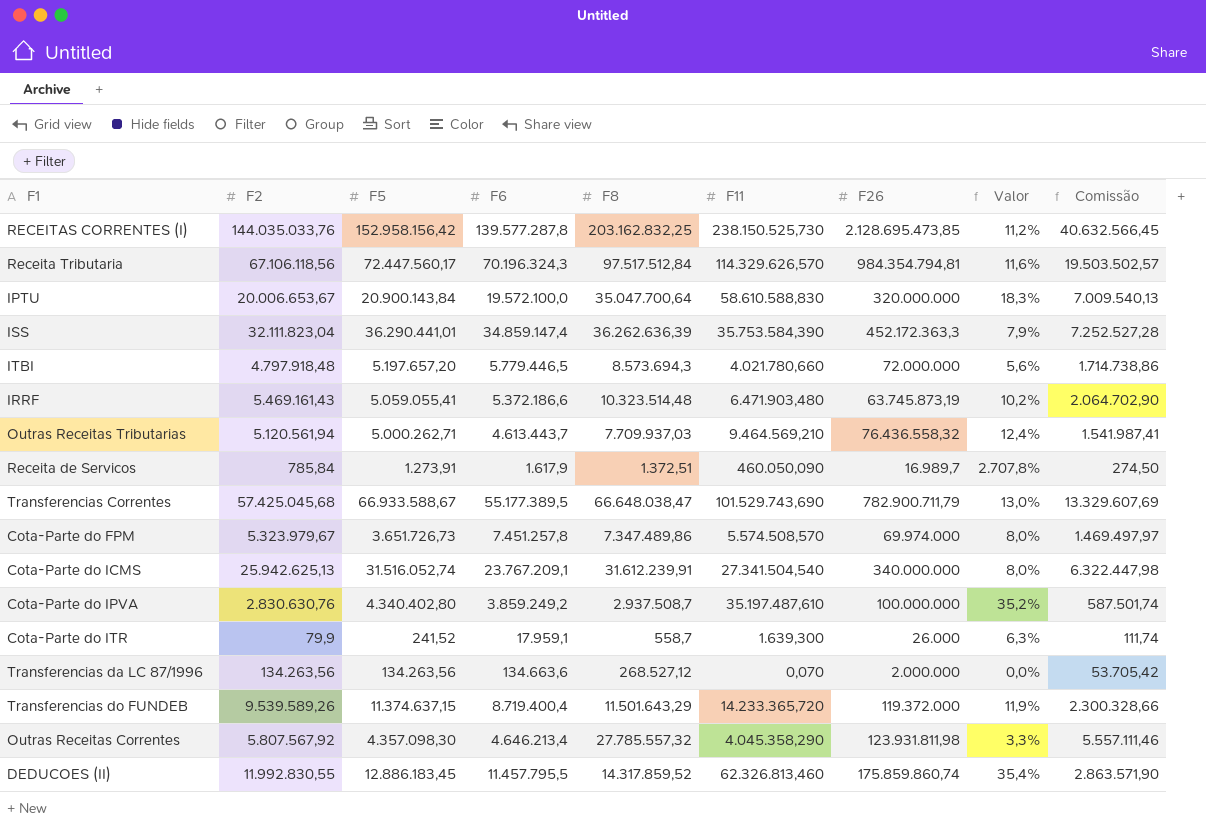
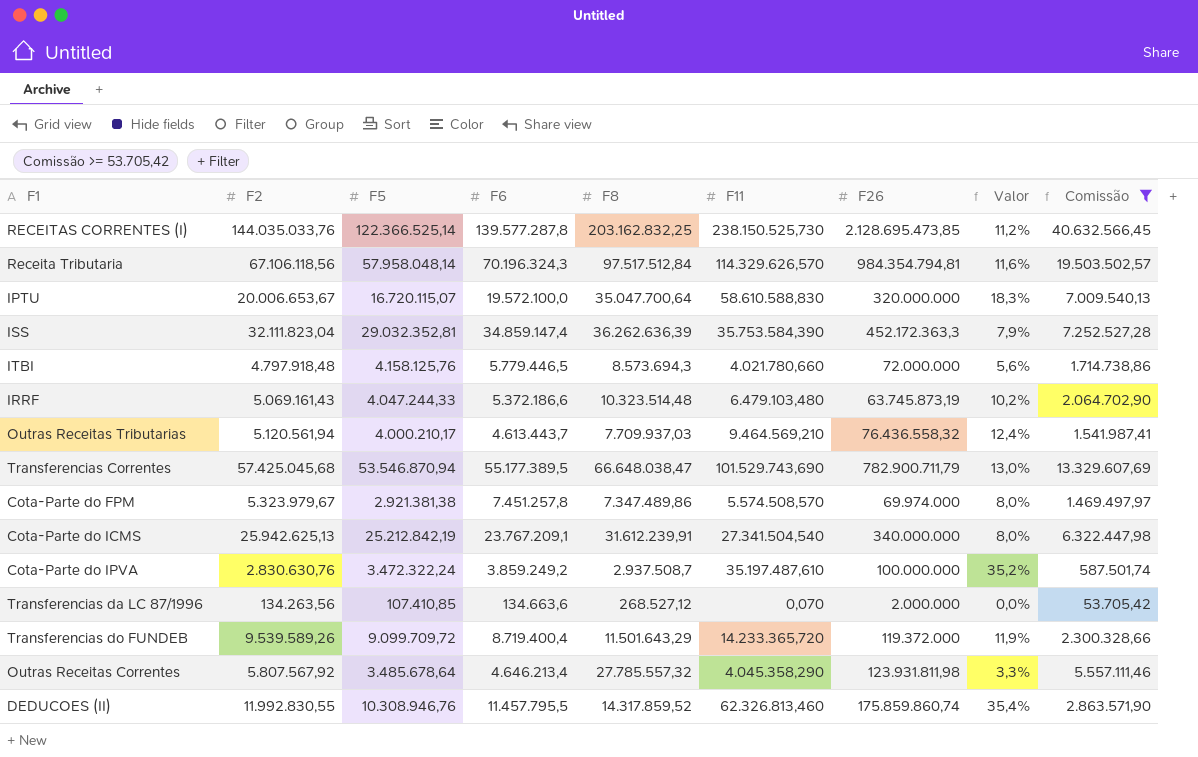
filter: none -> Comissão >= 53.705,42
RECEITAS CORRENTES (I) | F5: 152.958.156,42 -> 122.366.525,14
Receita Tributaria | F5: 72.447.560,17 -> 57.958.048,14
IPTU | F5: 20.900.143,84 -> 16.720.115,07
ISS | F5: 36.290.441,01 -> 29.032.352,81
ITBI | F5: 5.197.657,20 -> 4.158.125,76
IRRF | F2: 5.469.161,43 -> 5.069.161,43
IRRF | F5: 5.059.055,41 -> 4.047.244,33
IRRF | F11: 6.471.903,480 -> 6.479.103,480
Outras Receitas Tributarias | F5: 5.000.262,71 -> 4.000.210,17
Transferencias Correntes | F5: 66.933.588,67 -> 53.546.870,94
Cota-Parte do FPM | F5: 3.651.726,73 -> 2.921.381,38
Cota-Parte do ICMS | F5: 31.516.052,74 -> 25.212.842,19
Cota-Parte do IPVA | F5: 4.340.402,80 -> 3.472.322,24
Transferencias da LC 87/1996 | F5: 134.263,56 -> 107.410,85
Transferencias do FUNDEB | F5: 11.374.637,15 -> 9.099.709,72
Outras Receitas Correntes | F5: 4.357.098,30 -> 3.485.678,64
DEDUCOES (II) | F5: 12.886.183,45 -> 10.308.946,76

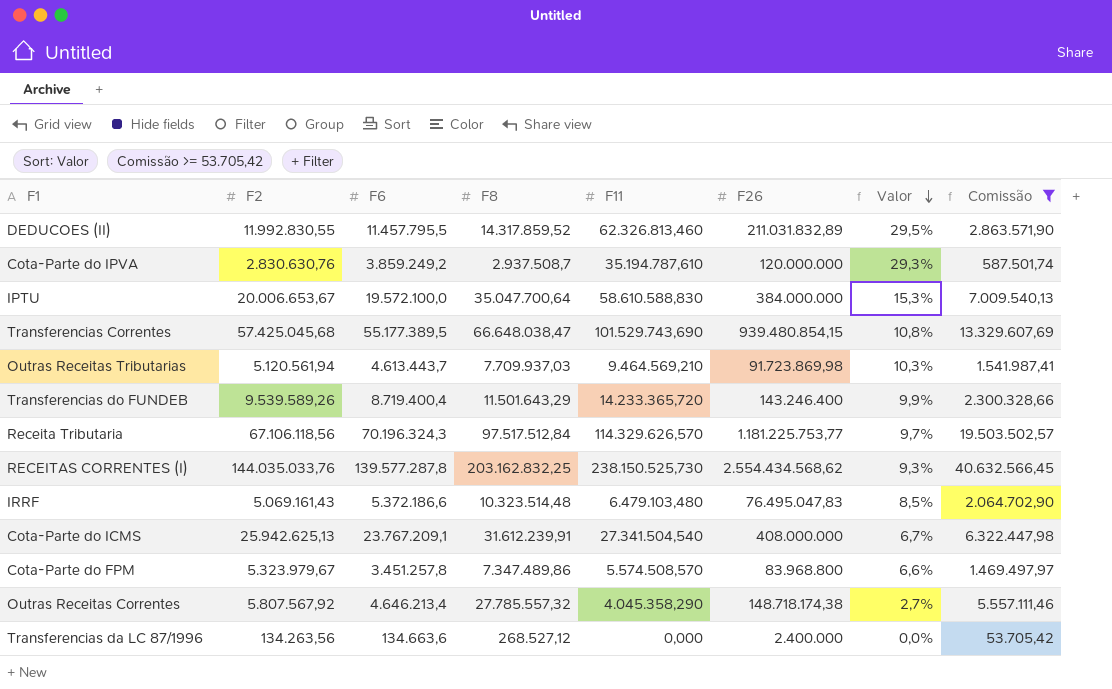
row order: none -> Valor descending
column F5 | position: 3 -> none
row ISS: 32.111.823,04 | 29.032.352,81 | 34.859.147,4 | 36.262.636,39 | 35.753.584,390 | 452.172.363,3 | 7,9% | 7.252.527,28 -> none
row ITBI: 4.797.918,48 | 4.158.125,76 | 5.779.446,5 | 8.573.694,3 | 4.021.780,660 | 72.000.000 | 5,6% | 1.714.738,86 -> none
DEDUCOES (II) | F26: 175.859.860,74 -> 211.031.832,89
DEDUCOES (II) | Valor: 35,4% -> 29,5%
Cota-Parte do IPVA | F11: 35.197.487,610 -> 35.194.787,610
Cota-Parte do IPVA | F26: 100.000.000 -> 120.000.000
Cota-Parte do IPVA | Valor: 35,2% -> 29,3%
IPTU | F26: 320.000.000 -> 384.000.000
IPTU | Valor: 18,3% -> 15,3%
Transferencias Correntes | F26: 782.900.711,79 -> 939.480.854,15
Transferencias Correntes | Valor: 13,0% -> 10,8%
Outras Receitas Tributarias | F26: 76.436.558,32 -> 91.723.869,98
Outras Receitas Tributarias | Valor: 12,4% -> 10,3%
Transferencias do FUNDEB | F26: 119.372.000 -> 143.246.400
Transferencias do FUNDEB | Valor: 11,9% -> 9,9%
Receita Tributaria | F26: 984.354.794,81 -> 1.181.225.753,77
Receita Tributaria | Valor: 11,6% -> 9,7%
RECEITAS CORRENTES (I) | F26: 2.128.695.473,85 -> 2.554.434.568,62
RECEITAS CORRENTES (I) | Valor: 11,2% -> 9,3%
IRRF | F26: 63.745.873,19 -> 76.495.047,83
IRRF | Valor: 10,2% -> 8,5%
Cota-Parte do ICMS | F26: 340.000.000 -> 408.000.000
Cota-Parte do ICMS | Valor: 8,0% -> 6,7%
Cota-Parte do FPM | F6: 7.451.257,8 -> 3.451.257,8
Cota-Parte do FPM | F26: 69.974.000 -> 83.968.800
Cota-Parte do FPM | Valor: 8,0% -> 6,6%
Outras Receitas Correntes | F26: 123.931.811,98 -> 148.718.174,38
Outras Receitas Correntes | Valor: 3,3% -> 2,7%
Transferencias da LC 87/1996 | F11: 0,070 -> 0,000
Transferencias da LC 87/1996 | F26: 2.000.000 -> 2.400.000

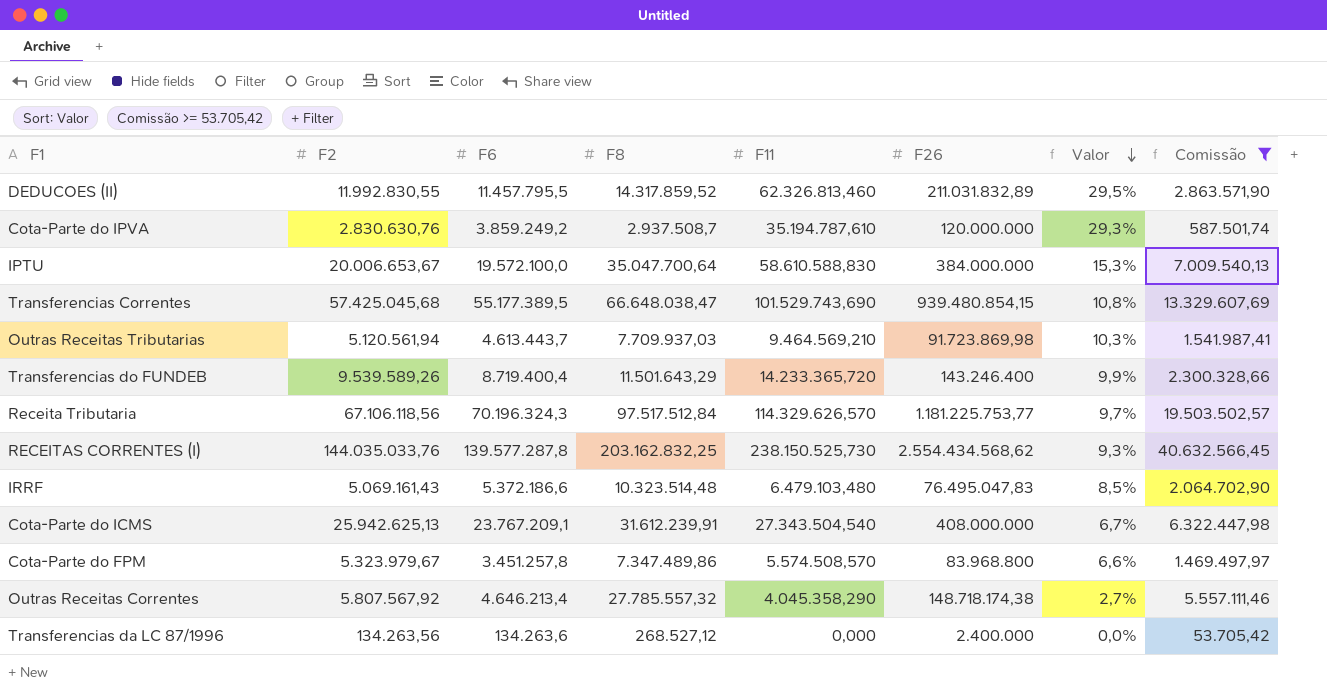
Cota-Parte do ICMS | F11: 27.341.504,540 -> 27.343.504,540
Transferencias da LC 87/1996 | F6: 134.663,6 -> 134.263,6

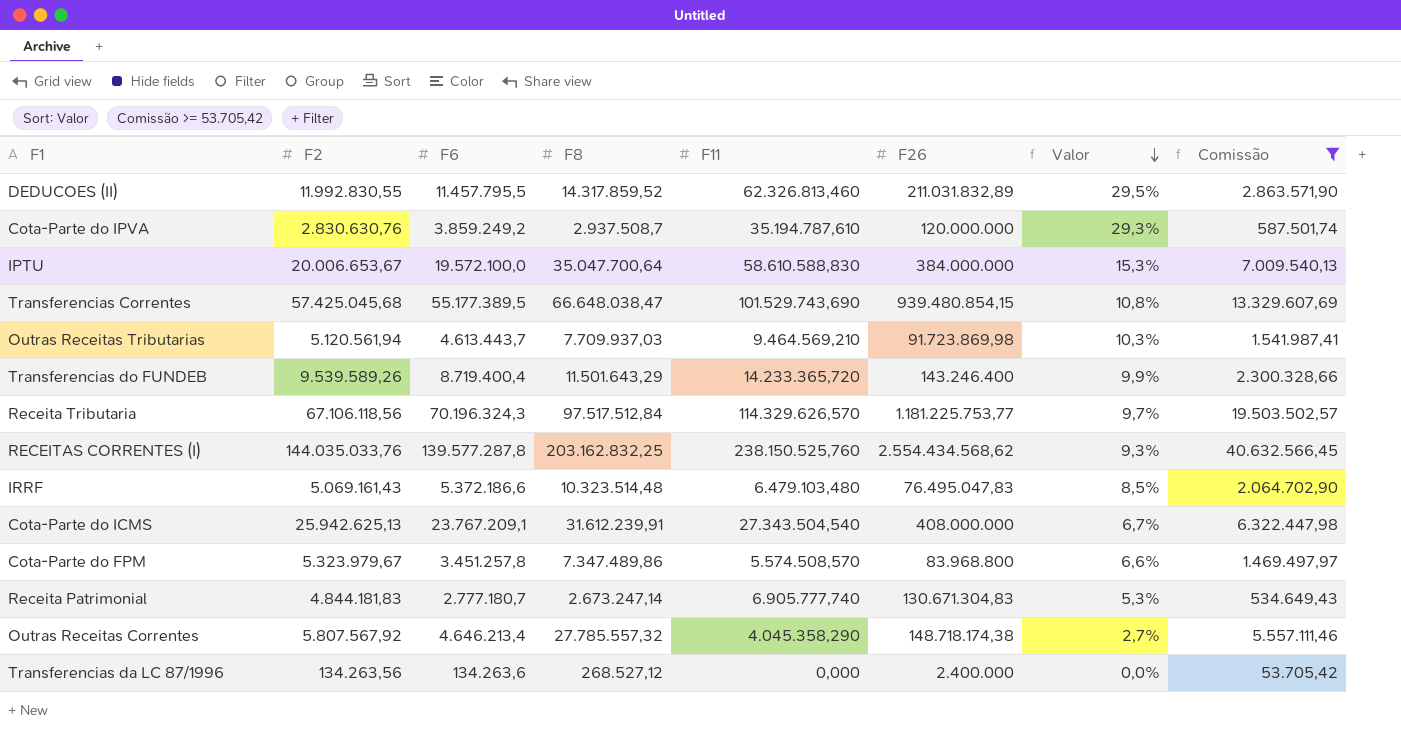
RECEITAS CORRENTES (I) | F11: 238.150.525,730 -> 238.150.525,760
row Receita Patrimonial: none -> 4.844.181,83 | 2.777.180,7 | 2.673.247,14 | 6.905.777,740 | 130.671.304,83 | 5,3% | 534.649,43

